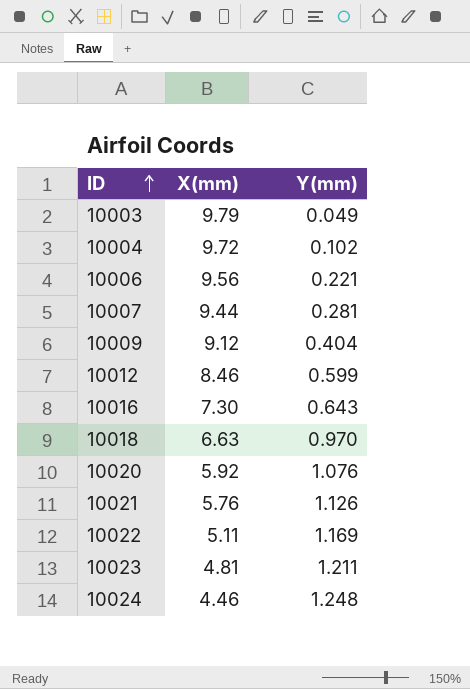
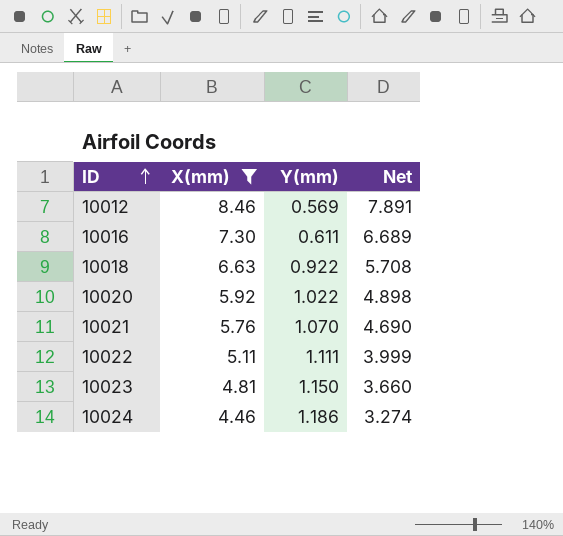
filter: none -> X(mm) <= 8.46
column Net | formula: none -> [X(mm)] - [Y(mm)]
10012 | Y(mm): 0.599 -> 0.569
10016 | Y(mm): 0.643 -> 0.611
10018 | Y(mm): 0.970 -> 0.922
10020 | Y(mm): 1.076 -> 1.022
10021 | Y(mm): 1.126 -> 1.070
10022 | Y(mm): 1.169 -> 1.111
10023 | Y(mm): 1.211 -> 1.150
10024 | Y(mm): 1.248 -> 1.186

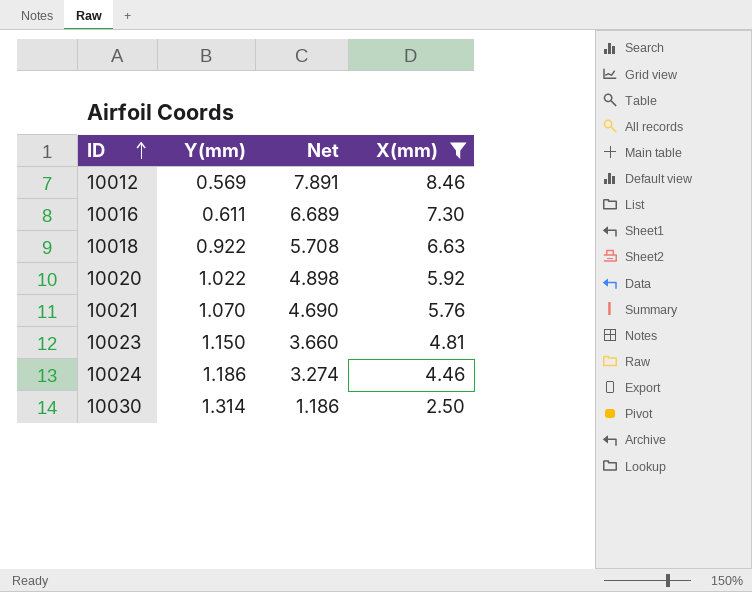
column X(mm) | position: 2 -> 4
row 10022: 5.11 | 1.111 | 3.999 -> none
row 10030: none -> 1.314 | 1.186 | 2.50

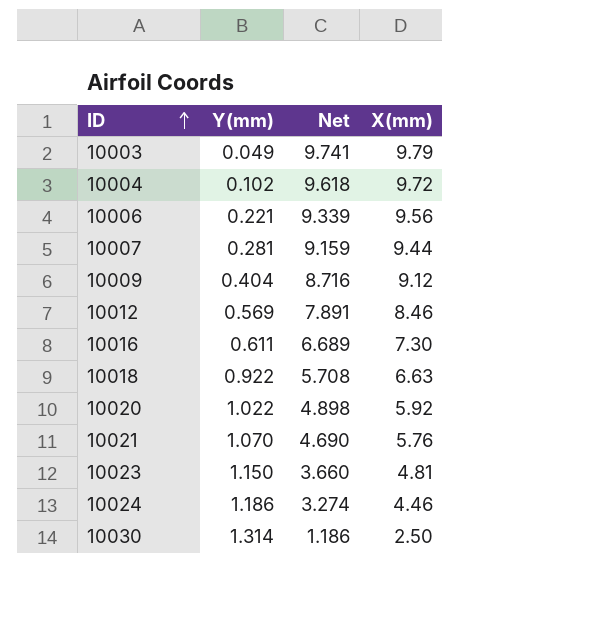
filter: X(mm) <= 8.46 -> none

